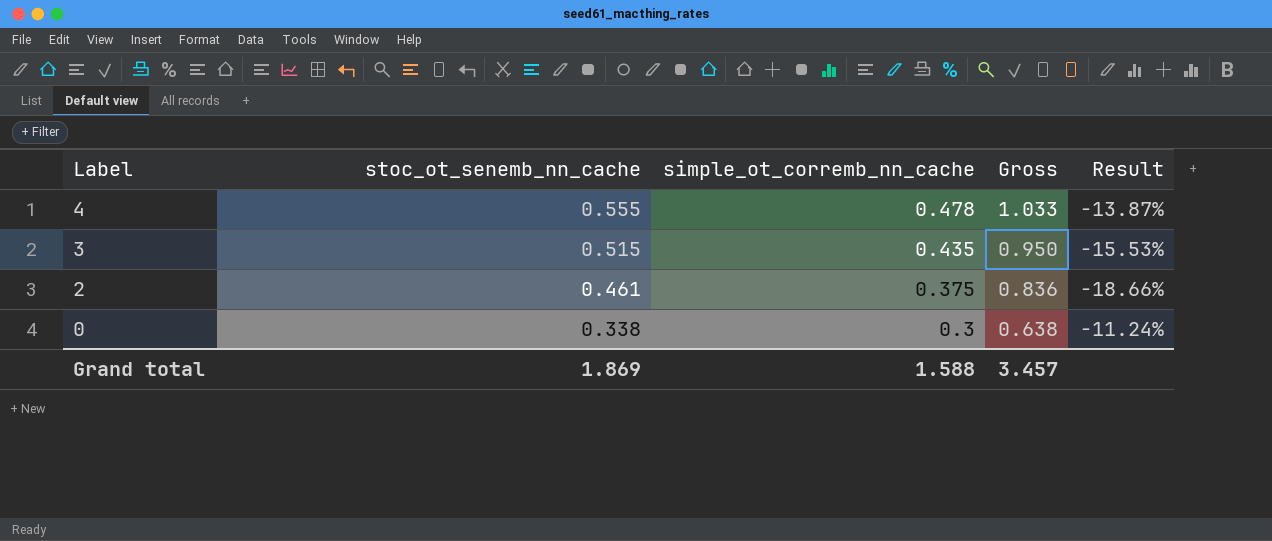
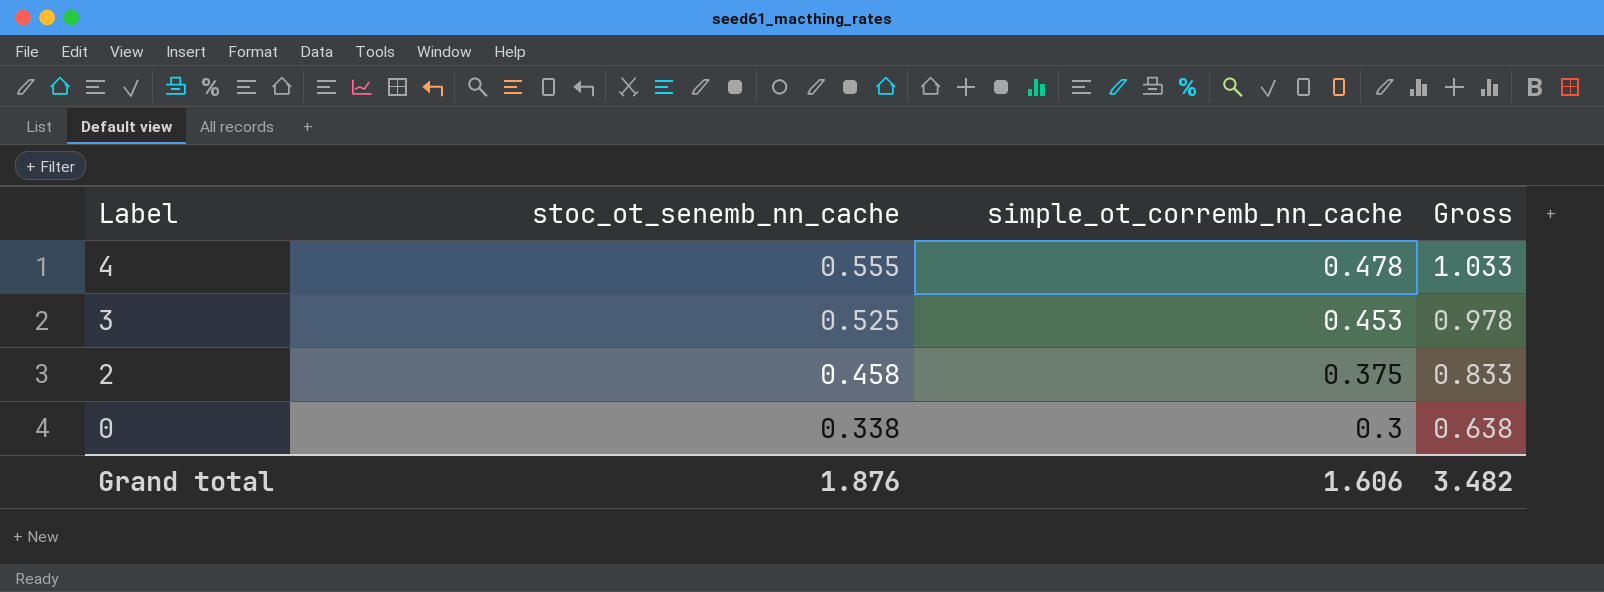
column Result | formula: ([simple_ot_corremb_nn_cache] - [stoc_ot_senemb_nn_cache]) / [stoc_ot_senemb_nn_cache] -> none
3 | stoc_ot_senemb_nn_cache: 0.515 -> 0.525
3 | simple_ot_corremb_nn_cache: 0.435 -> 0.453
3 | Gross: 0.950 -> 0.978
2 | stoc_ot_senemb_nn_cache: 0.461 -> 0.458
2 | Gross: 0.836 -> 0.833
Grand total | stoc_ot_senemb_nn_cache: 1.869 -> 1.876
Grand total | simple_ot_corremb_nn_cache: 1.588 -> 1.606
Grand total | Gross: 3.457 -> 3.482

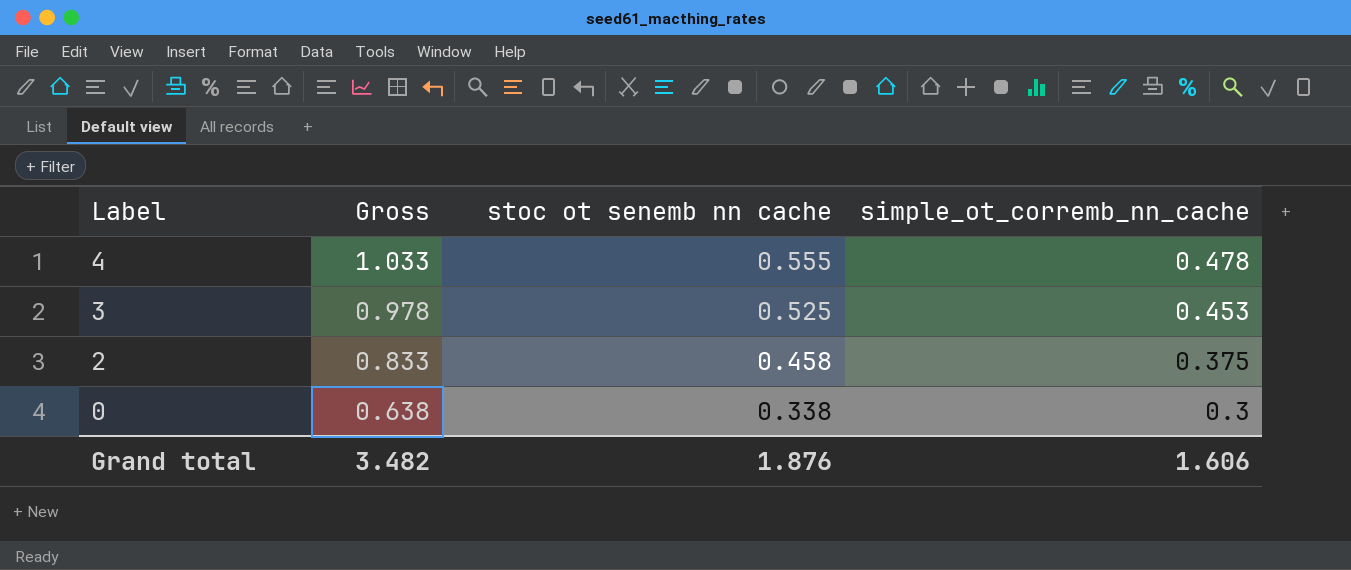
column Gross | position: 4 -> 2
column name: stoc_ot_senemb_nn_cache -> stoc ot senemb nn cache

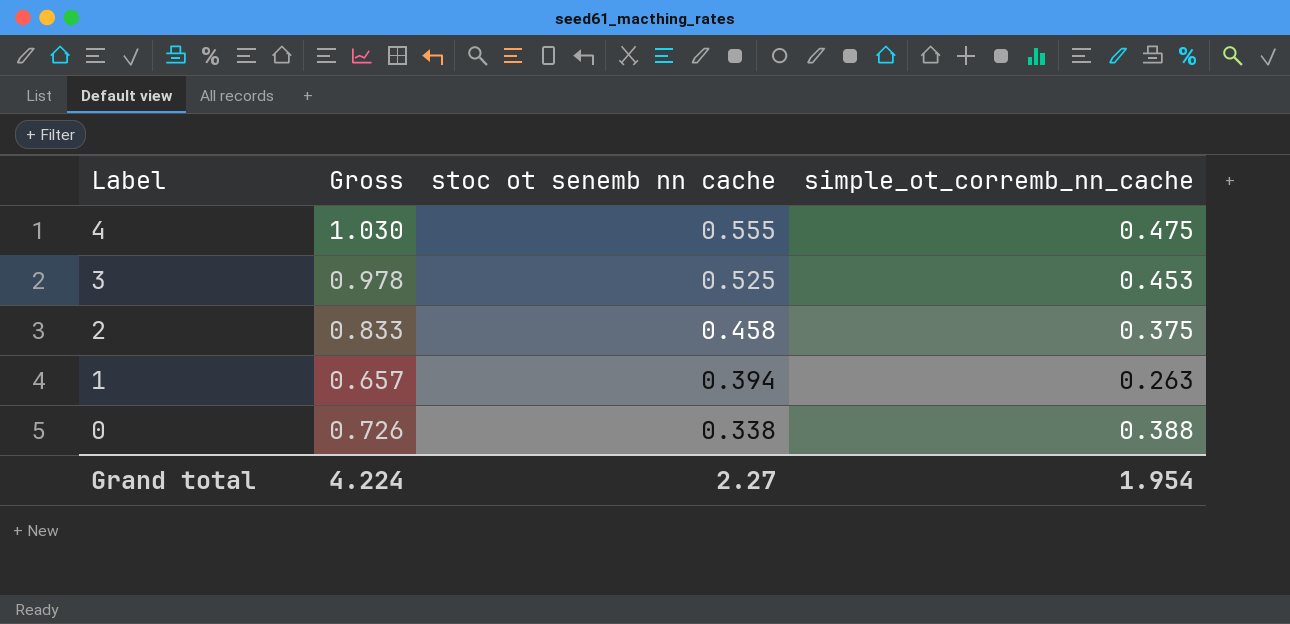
4 | Gross: 1.033 -> 1.030
4 | simple_ot_corremb_nn_cache: 0.478 -> 0.475
row 1: none -> 0.657 | 0.394 | 0.263
0 | Gross: 0.638 -> 0.726
0 | simple_ot_corremb_nn_cache: 0.3 -> 0.388
Grand total | Gross: 3.482 -> 4.224
Grand total | stoc ot senemb nn cache: 1.876 -> 2.27
Grand total | simple_ot_corremb_nn_cache: 1.606 -> 1.954

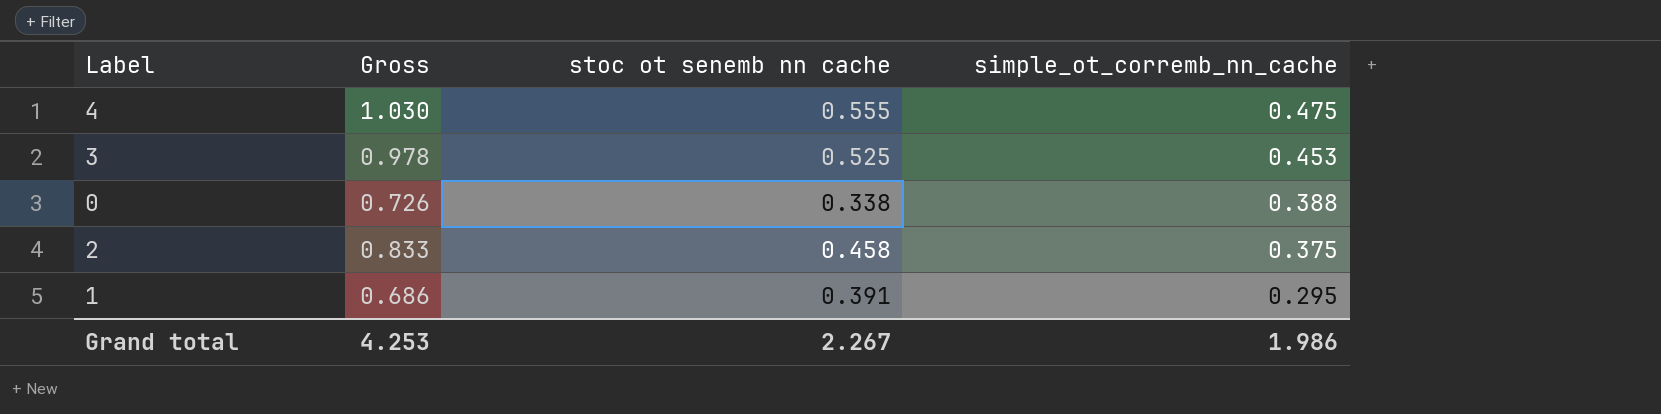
row order: Label descending -> simple_ot_corremb_nn_cache descending
1 | Gross: 0.657 -> 0.686
1 | stoc ot senemb nn cache: 0.394 -> 0.391
1 | simple_ot_corremb_nn_cache: 0.263 -> 0.295
Grand total | Gross: 4.224 -> 4.253
Grand total | stoc ot senemb nn cache: 2.27 -> 2.267
Grand total | simple_ot_corremb_nn_cache: 1.954 -> 1.986

